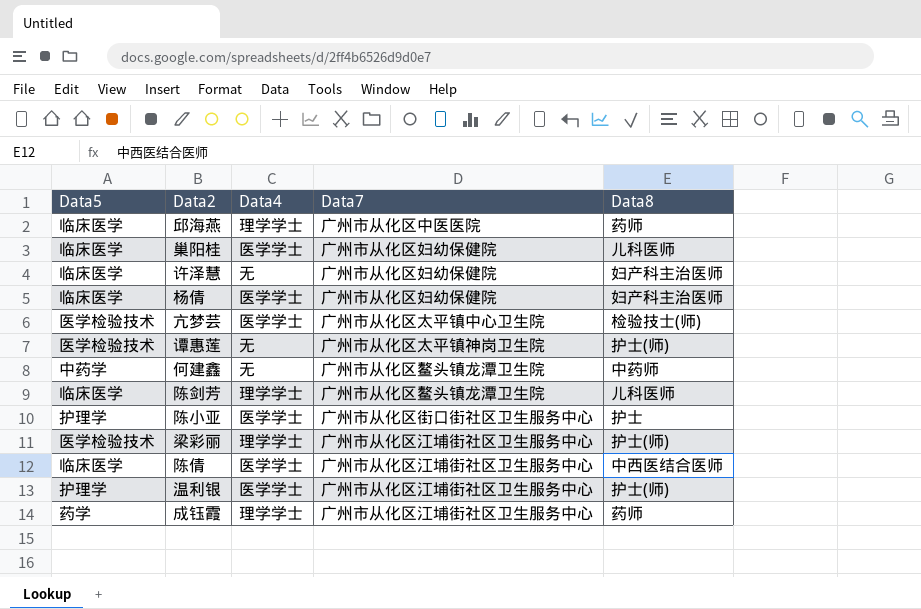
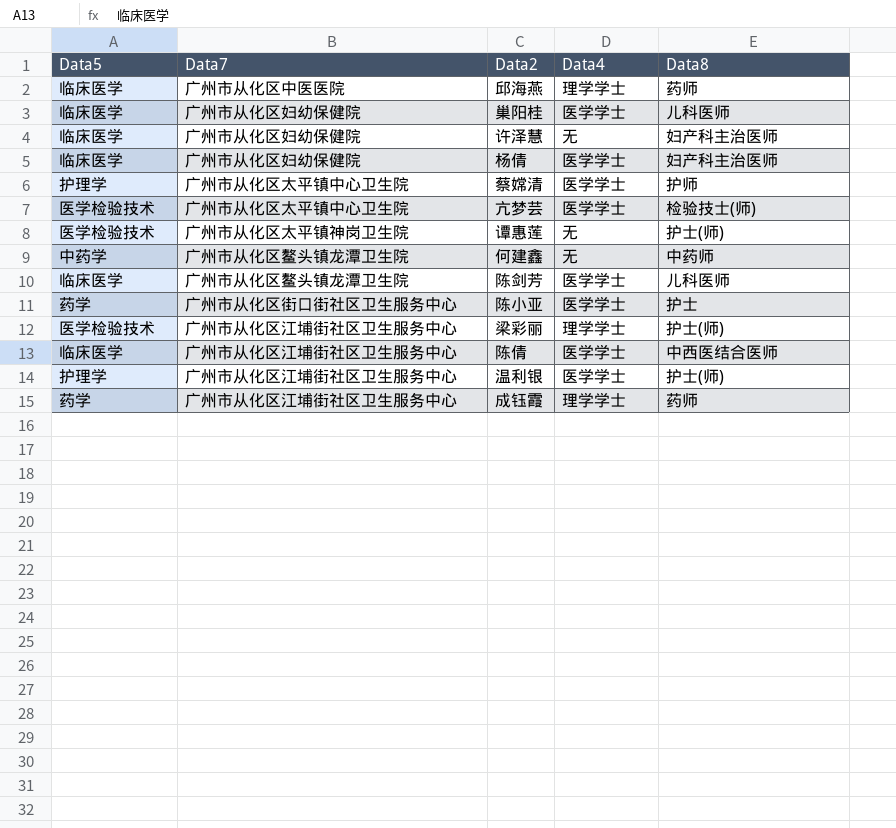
column Data7 | position: 4 -> 2
row 蔡嫦清: none -> 护理学 | 广州市从化区太平镇中心卫生院 | 医学学士 | 护师
陈剑芳 | Data4: 理学学士 -> 医学学士
陈小亚 | Data5: 护理学 -> 药学

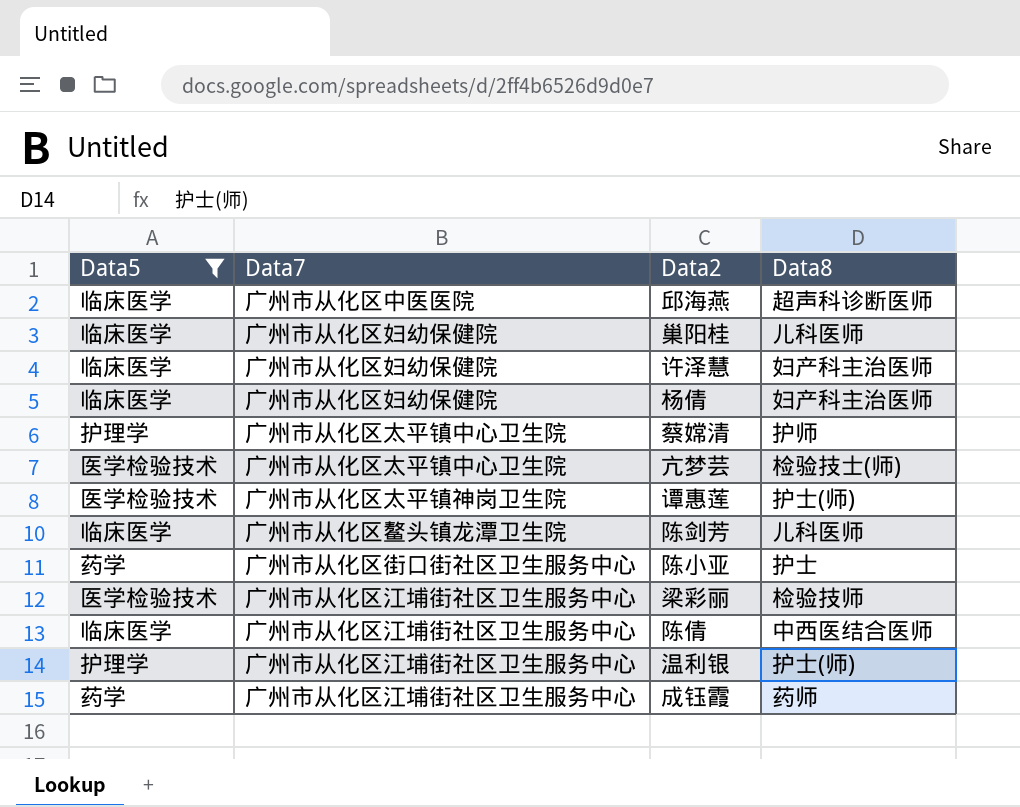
filter: none -> Data5 != 中药学
column Data4 | position: 4 -> none
邱海燕 | Data8: 药师 -> 超声科诊断医师
梁彩丽 | Data8: 护士(师) -> 检验技师

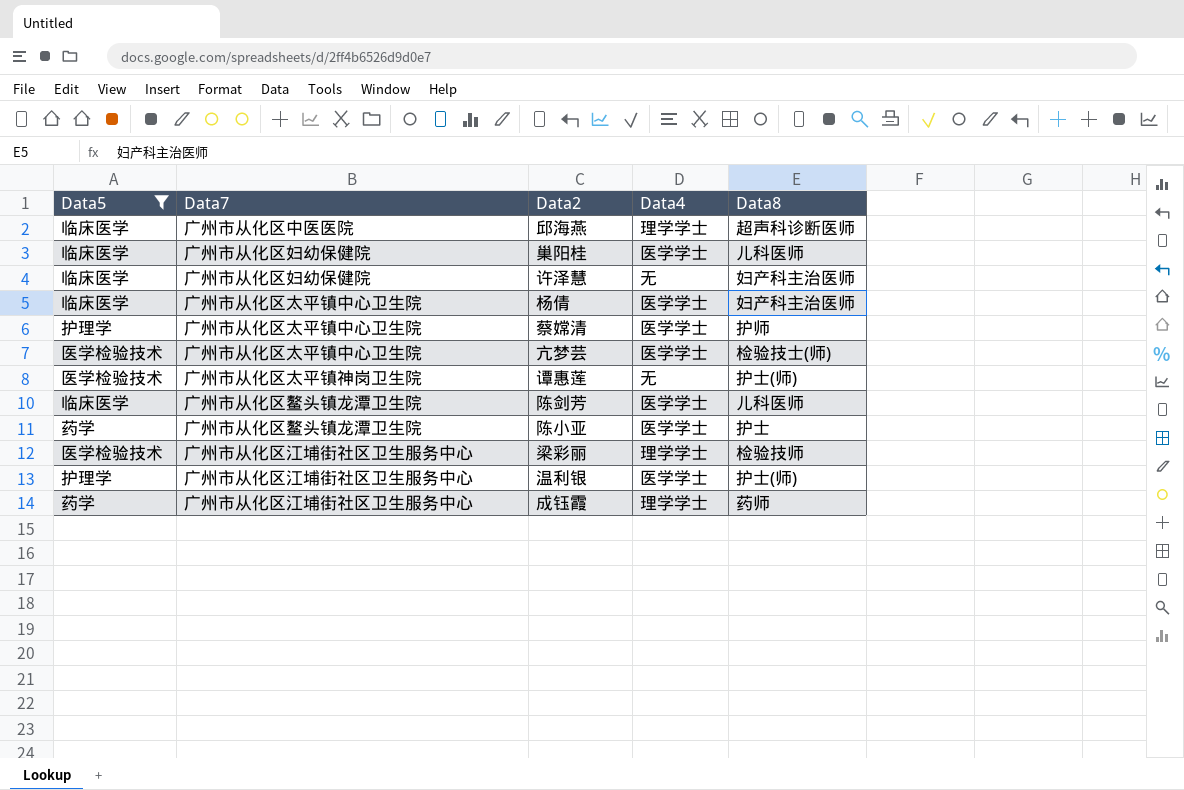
column Data4 | position: none -> 4
row 陈倩: 临床医学 | 广州市从化区江埔街社区卫生服务中心 | 中西医结合医师 -> none
杨倩 | Data7: 广州市从化区妇幼保健院 -> 广州市从化区太平镇中心卫生院
陈小亚 | Data7: 广州市从化区街口街社区卫生服务中心 -> 广州市从化区鳌头镇龙潭卫生院

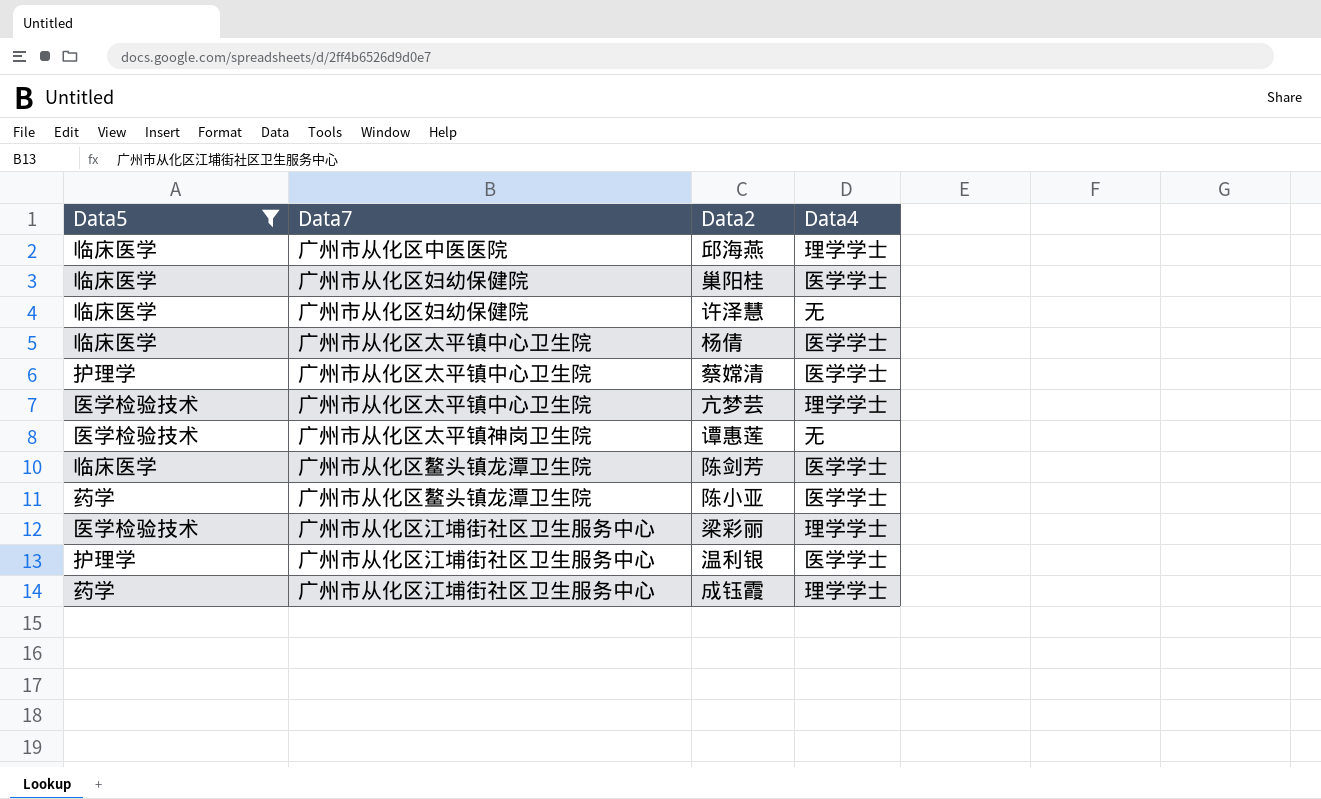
column Data8 | position: 5 -> none
亢梦芸 | Data4: 医学学士 -> 理学学士

